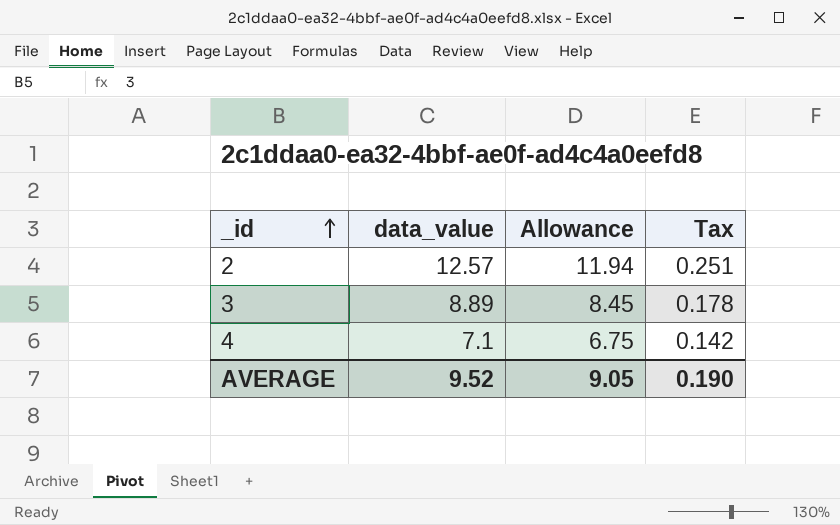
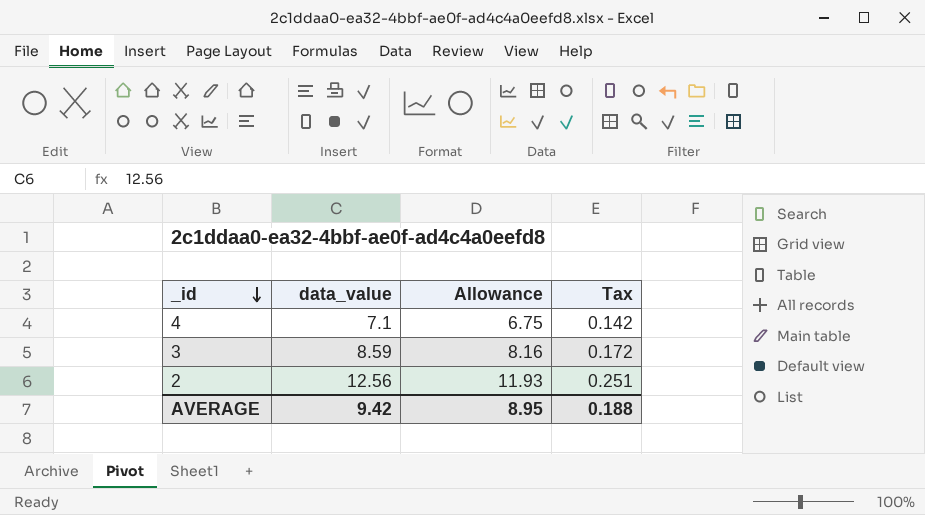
row order: _id ascending -> _id descending
3 | data_value: 8.89 -> 8.59
3 | Allowance: 8.45 -> 8.16
3 | Tax: 0.178 -> 0.172
2 | data_value: 12.57 -> 12.56
2 | Allowance: 11.94 -> 11.93
AVERAGE | data_value: 9.52 -> 9.42
AVERAGE | Allowance: 9.05 -> 8.95
AVERAGE | Tax: 0.190 -> 0.188

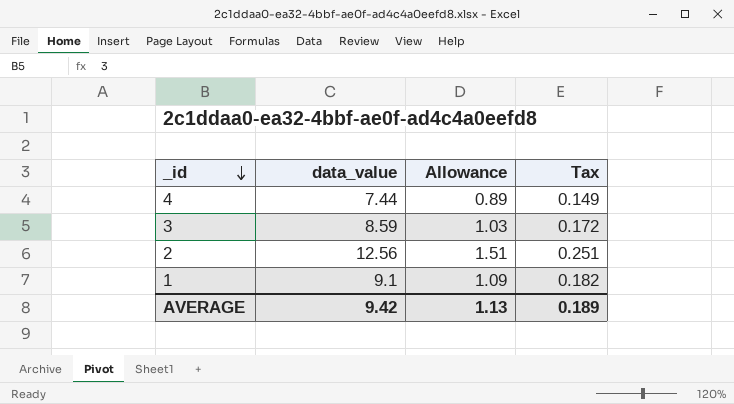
column Allowance | formula: [data_value] * 0.95 -> [data_value] * 0.12
4 | data_value: 7.1 -> 7.44
4 | Tax: 0.142 -> 0.149
row 1: none -> 9.1 | 1.09 | 0.182
AVERAGE | Allowance: 8.95 -> 1.13
AVERAGE | Tax: 0.188 -> 0.189

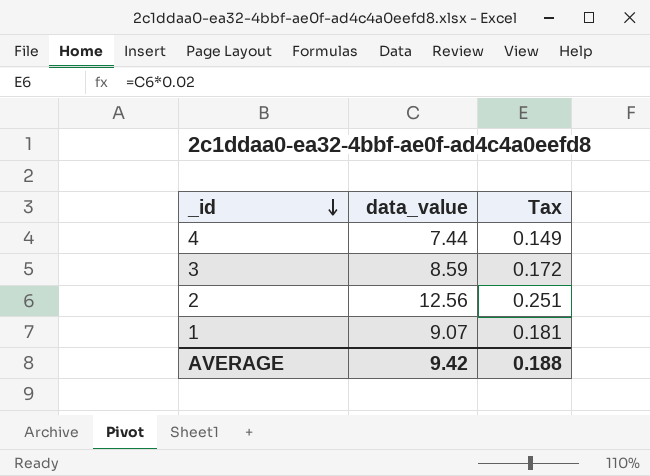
column Allowance | formula: [data_value] * 0.12 -> none
1 | data_value: 9.1 -> 9.07
1 | Tax: 0.182 -> 0.181
AVERAGE | Tax: 0.189 -> 0.188

